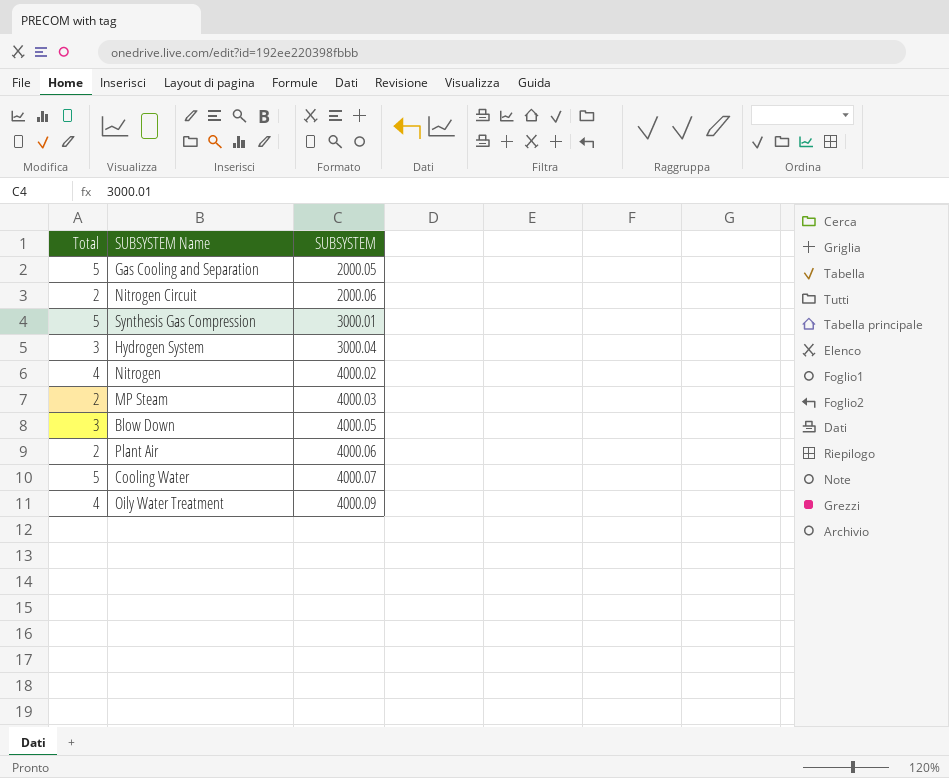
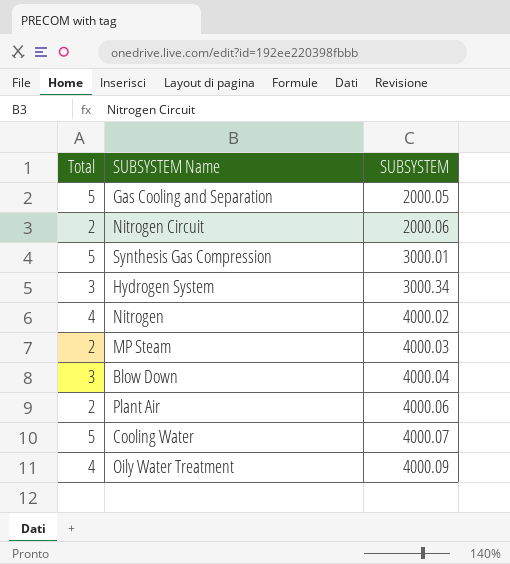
Hydrogen System | SUBSYSTEM: 3000.04 -> 3000.34
Blow Down | SUBSYSTEM: 4000.05 -> 4000.04

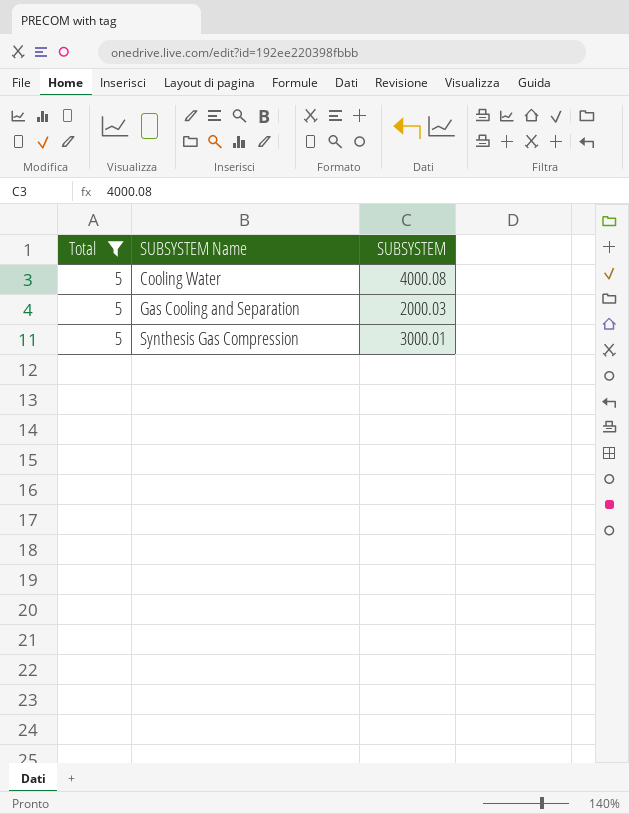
filter: none -> Total = 5
row order: SUBSYSTEM ascending -> SUBSYSTEM Name ascending
Cooling Water | SUBSYSTEM: 4000.07 -> 4000.08
Gas Cooling and Separation | SUBSYSTEM: 2000.05 -> 2000.03

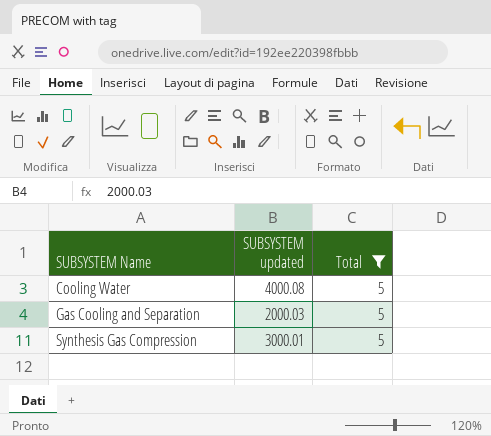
column name: SUBSYSTEM -> SUBSYSTEM updated
column Total | position: 1 -> 3

